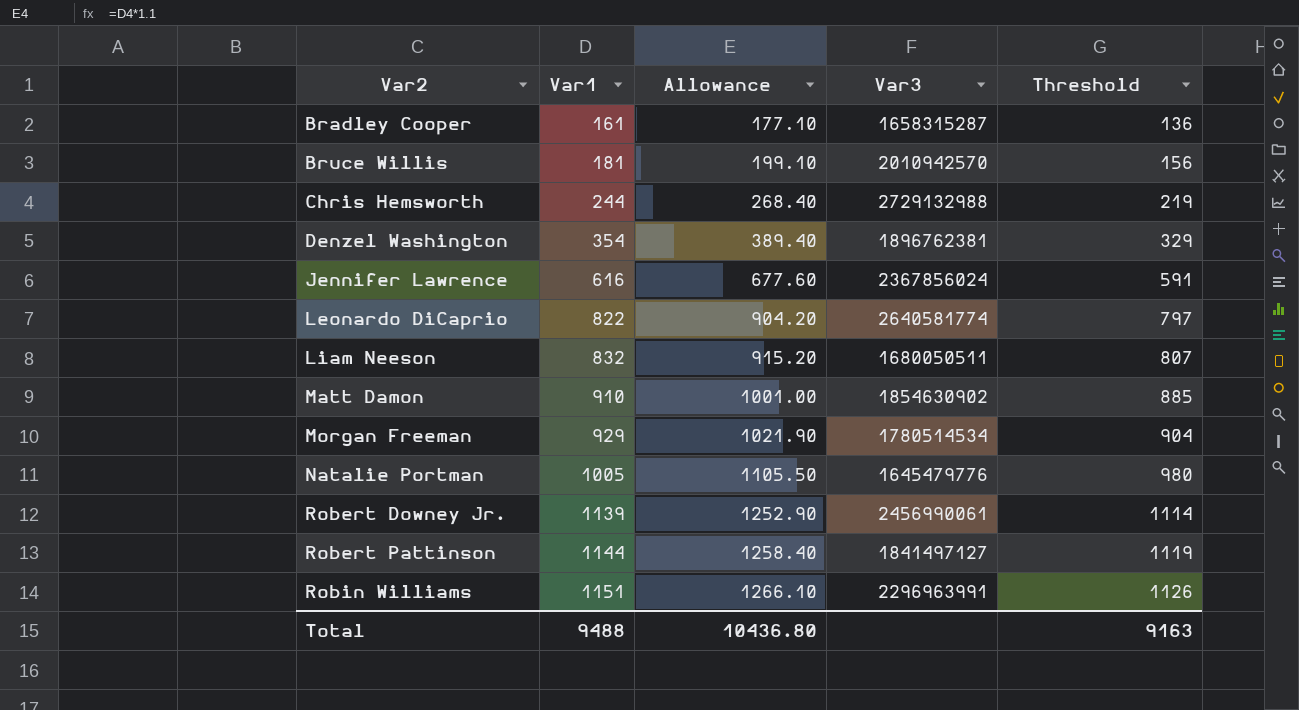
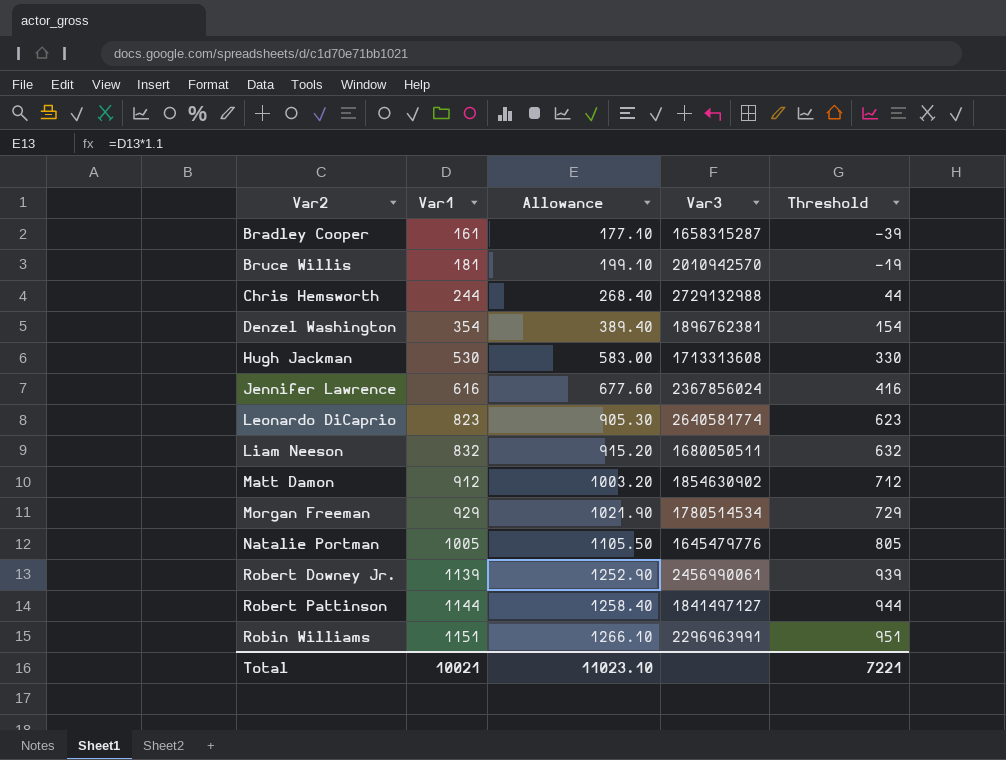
column Threshold | formula: [Var1] - 25 -> [Var1] - 200
row Hugh Jackman: none -> 530 | 583.00 | 1713313608 | 330
Leonardo DiCaprio | Var1: 822 -> 823
Leonardo DiCaprio | Allowance: 904.20 -> 905.30
Matt Damon | Var1: 910 -> 912
Matt Damon | Allowance: 1001.00 -> 1003.20
Total | Var1: 9488 -> 10021
Total | Allowance: 10436.80 -> 11023.10
Total | Threshold: 9163 -> 7221

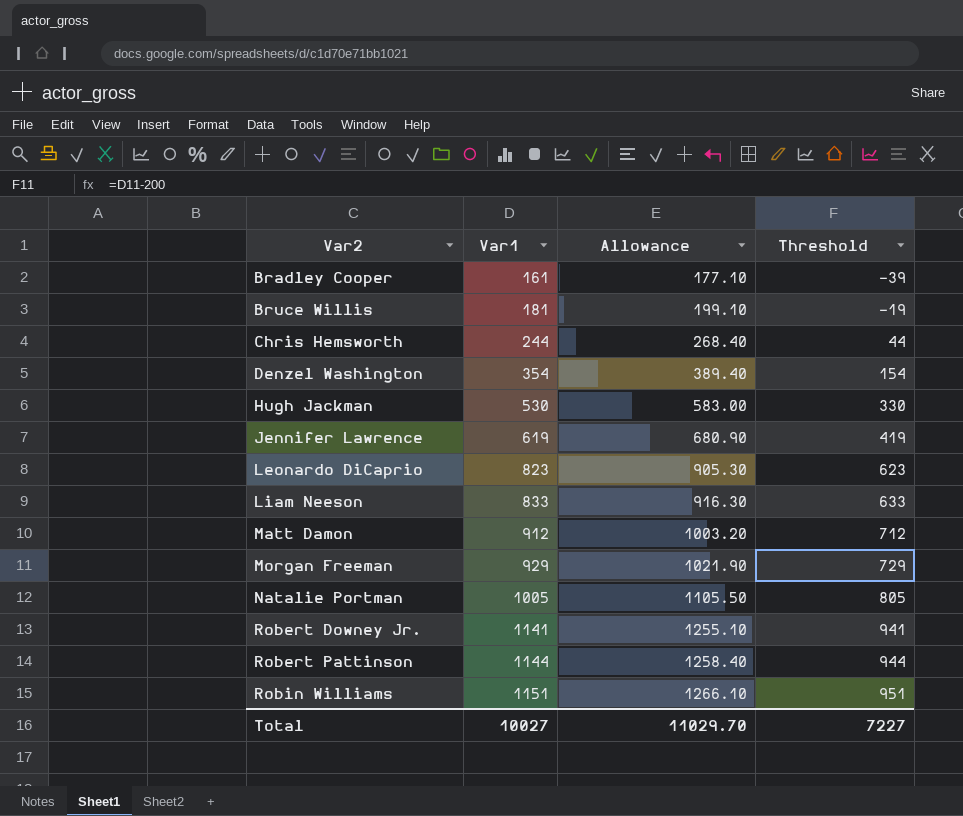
column Var3 | position: 4 -> none
Jennifer Lawrence | Var1: 616 -> 619
Jennifer Lawrence | Allowance: 677.60 -> 680.90
Jennifer Lawrence | Threshold: 416 -> 419
Liam Neeson | Var1: 832 -> 833
Liam Neeson | Allowance: 915.20 -> 916.30
Liam Neeson | Threshold: 632 -> 633
Robert Downey Jr. | Var1: 1139 -> 1141
Robert Downey Jr. | Allowance: 1252.90 -> 1255.10
Robert Downey Jr. | Threshold: 939 -> 941
Total | Var1: 10021 -> 10027
Total | Allowance: 11023.10 -> 11029.70
Total | Threshold: 7221 -> 7227

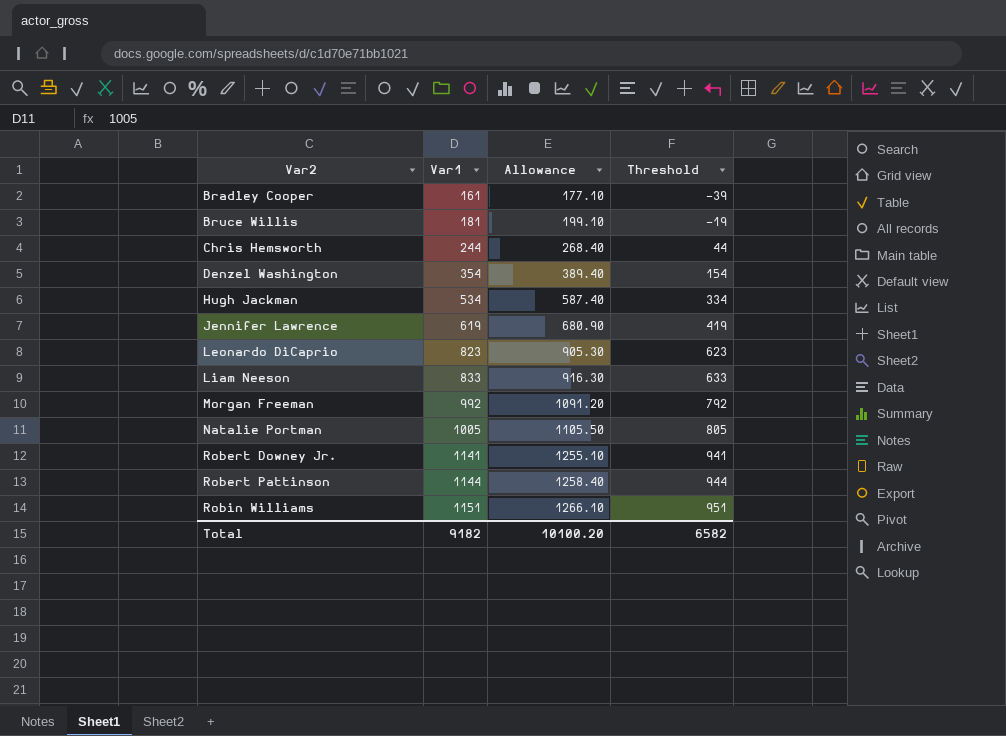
row Matt Damon: 912 | 1003.20 | 712 -> none
Hugh Jackman | Var1: 530 -> 534
Hugh Jackman | Allowance: 583.00 -> 587.40
Hugh Jackman | Threshold: 330 -> 334
Morgan Freeman | Var1: 929 -> 992
Morgan Freeman | Allowance: 1021.90 -> 1091.20
Morgan Freeman | Threshold: 729 -> 792
Total | Var1: 10027 -> 9182
Total | Allowance: 11029.70 -> 10100.20
Total | Threshold: 7227 -> 6582

